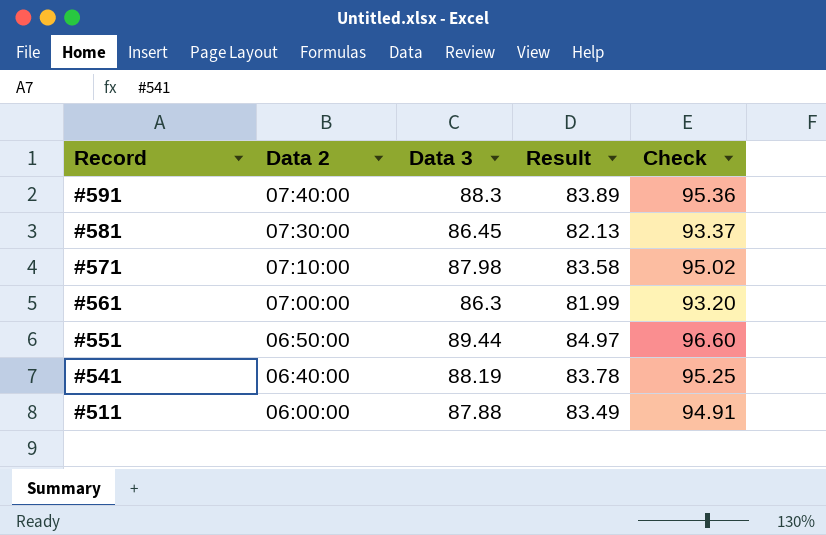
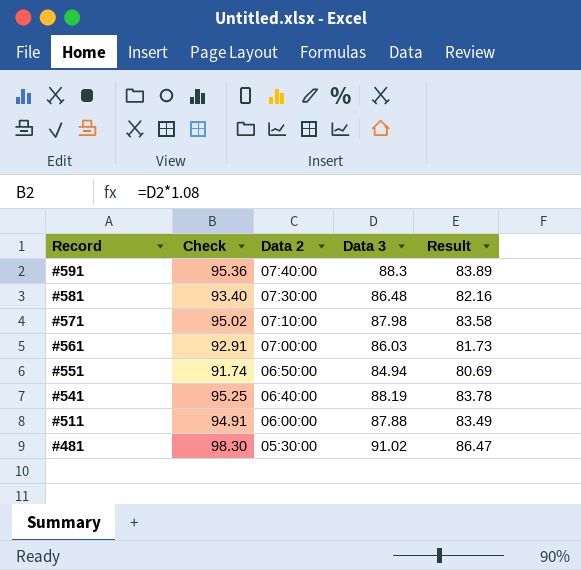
column Check | position: 5 -> 2
#581 | Check: 93.37 -> 93.40
#581 | Data 3: 86.45 -> 86.48
#581 | Result: 82.13 -> 82.16
#561 | Check: 93.20 -> 92.91
#561 | Data 3: 86.3 -> 86.03
#561 | Result: 81.99 -> 81.73
#551 | Check: 96.60 -> 91.74
#551 | Data 3: 89.44 -> 84.94
#551 | Result: 84.97 -> 80.69
row #481: none -> 98.30 | 05:30:00 | 91.02 | 86.47

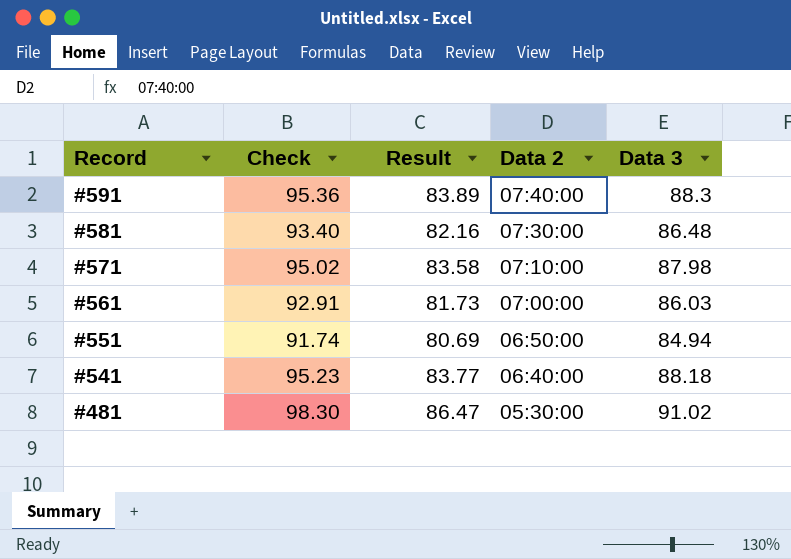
column Result | position: 5 -> 3
row #511: 94.91 | 06:00:00 | 87.88 | 83.49 -> none
#541 | Check: 95.25 -> 95.23
#541 | Result: 83.78 -> 83.77
#541 | Data 3: 88.19 -> 88.18

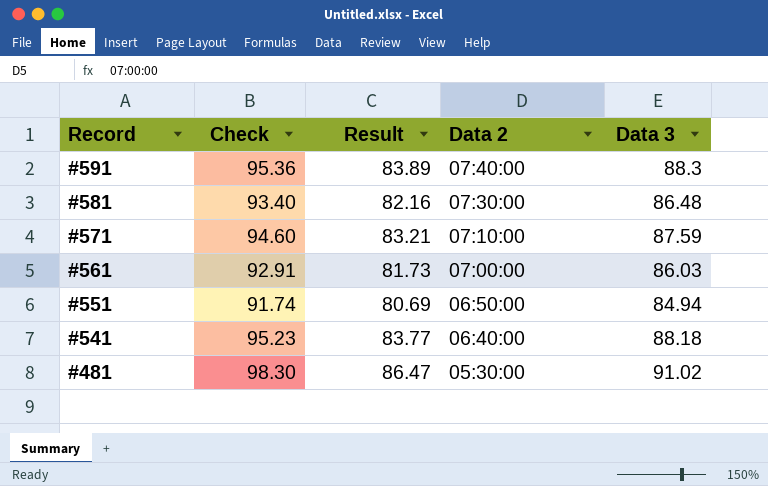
#571 | Check: 95.02 -> 94.60
#571 | Result: 83.58 -> 83.21
#571 | Data 3: 87.98 -> 87.59

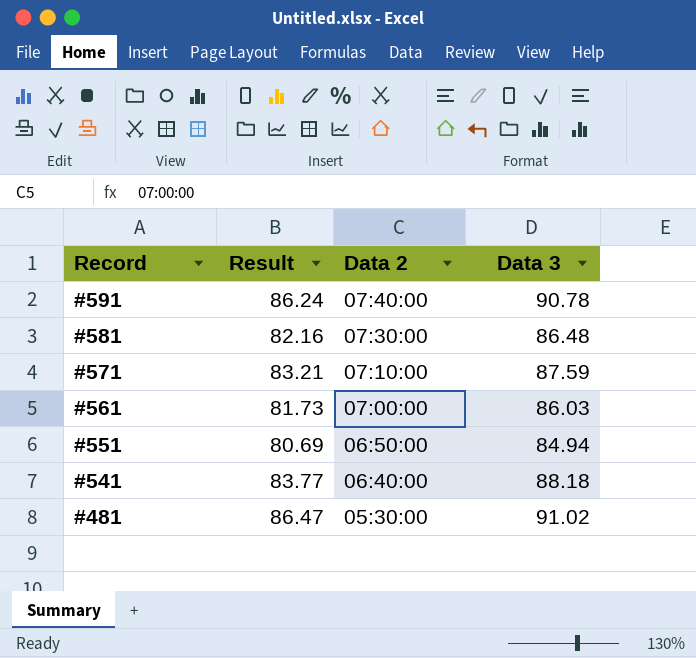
column Check | formula: [Data 3] * 1.08 -> none
#591 | Result: 83.89 -> 86.24
#591 | Data 3: 88.3 -> 90.78

